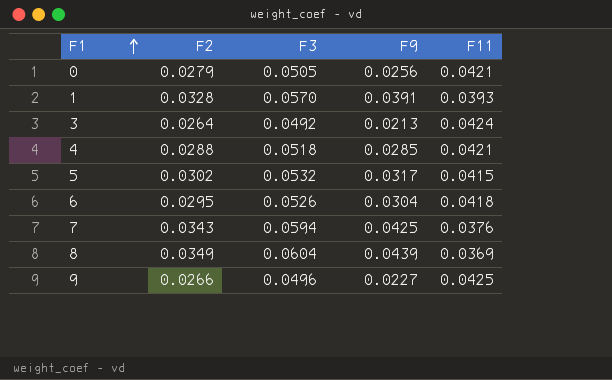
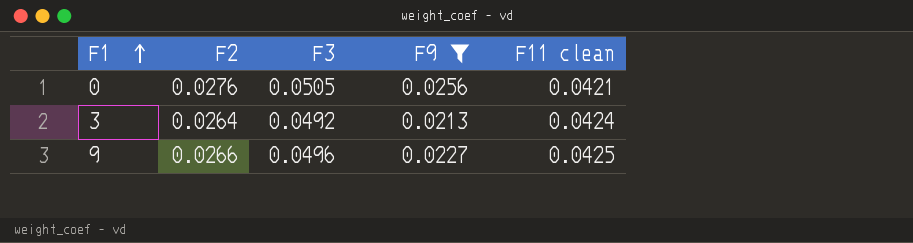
filter: none -> F9 <= 0.0256
column name: F11 -> F11 clean
0 | F2: 0.0279 -> 0.0276

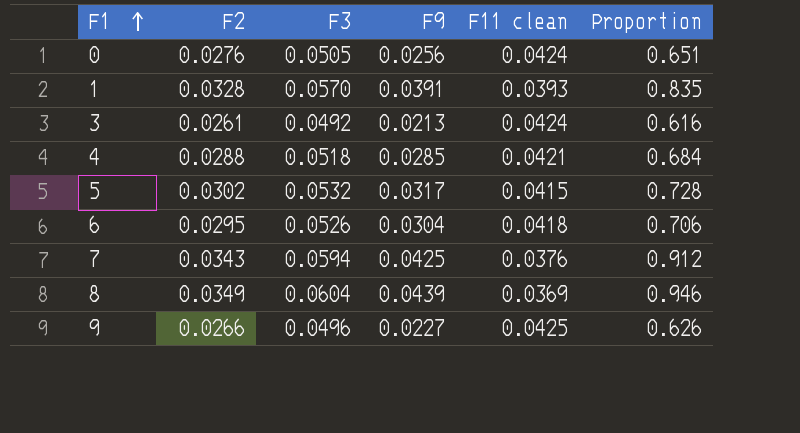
filter: F9 <= 0.0256 -> none
column Proportion | formula: none -> [F2] / [F11 clean]
0 | F11 clean: 0.0421 -> 0.0424
3 | F2: 0.0264 -> 0.0261

